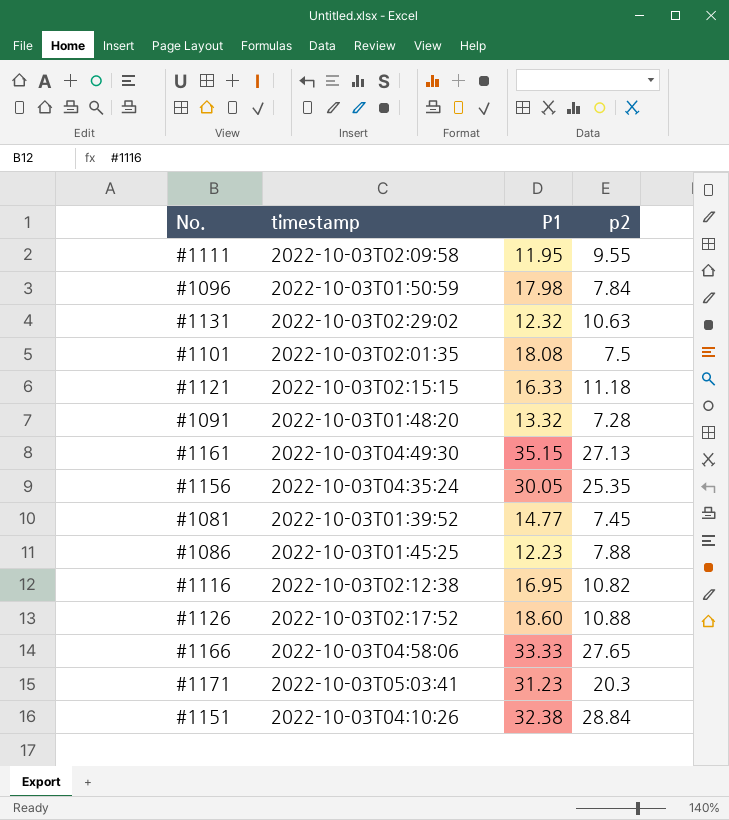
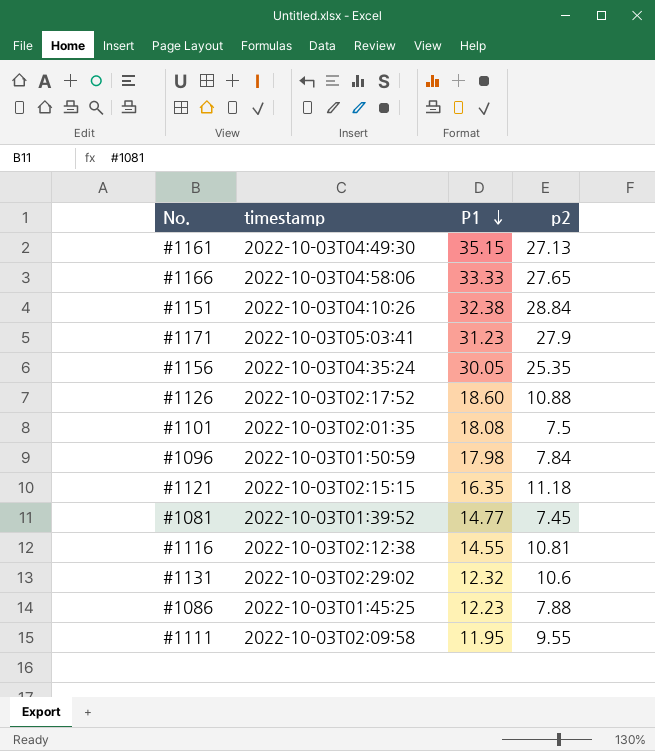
row order: none -> P1 descending
row #1091: 2022-10-03T01:48:20 | 13.32 | 7.28 -> none
#1171 | p2: 20.3 -> 27.9
#1121 | P1: 16.33 -> 16.35
#1116 | P1: 16.95 -> 14.55
#1116 | p2: 10.82 -> 10.81
#1131 | p2: 10.63 -> 10.6

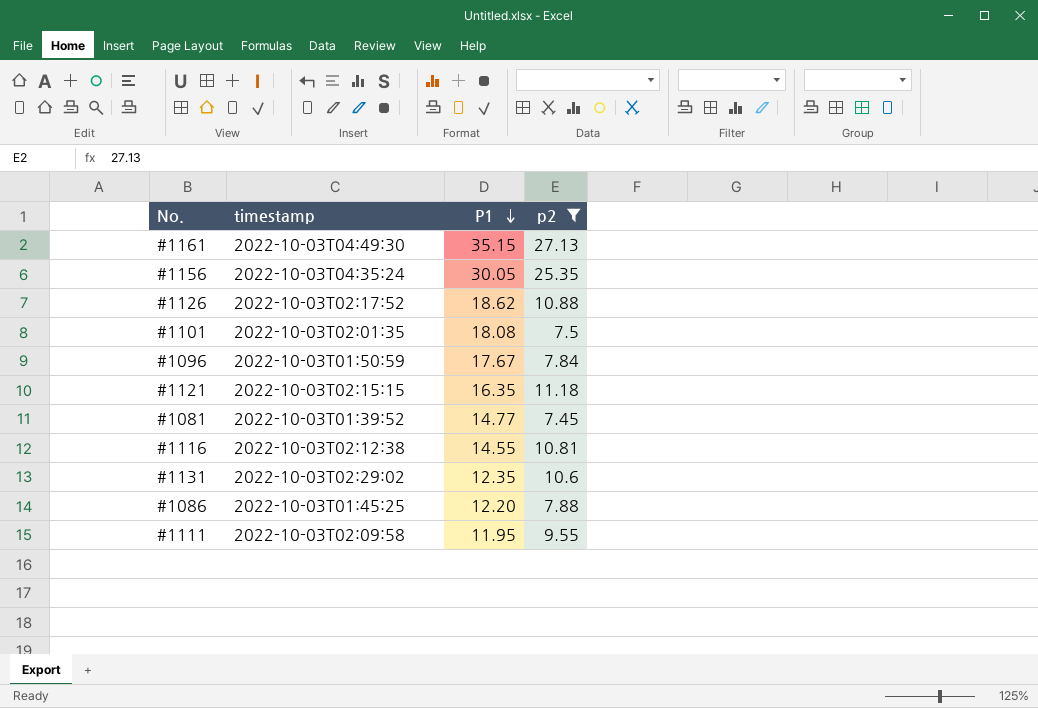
filter: none -> p2 <= 27.13
#1126 | P1: 18.60 -> 18.62
#1096 | P1: 17.98 -> 17.67
#1131 | P1: 12.32 -> 12.35
#1086 | P1: 12.23 -> 12.20

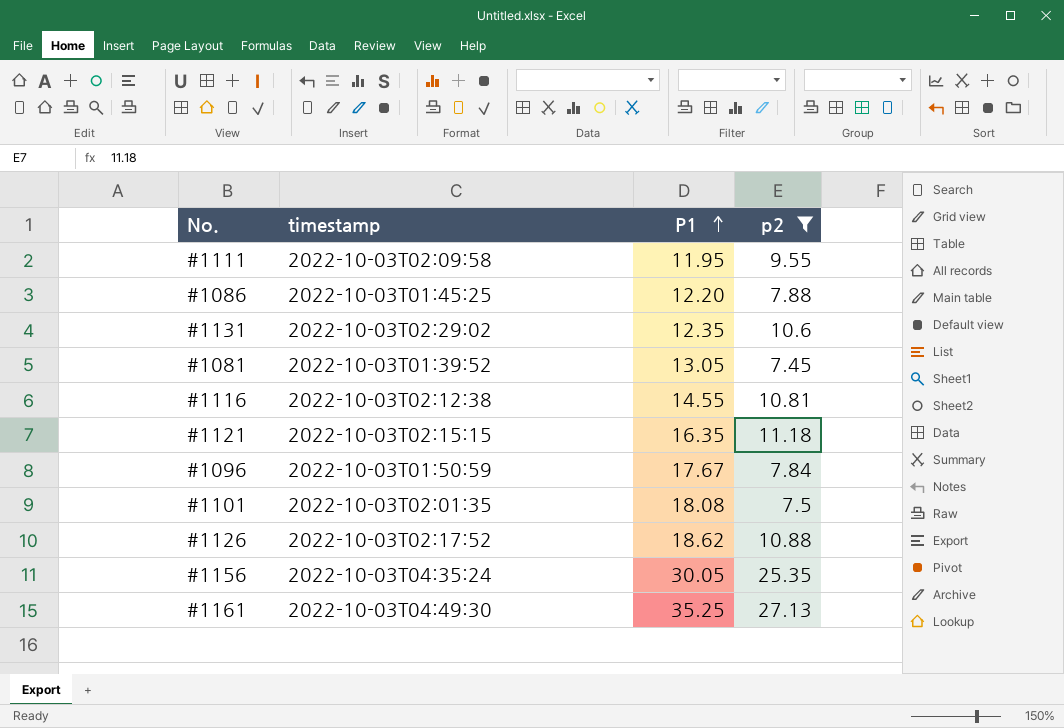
row order: P1 descending -> P1 ascending
#1081 | P1: 14.77 -> 13.05
#1161 | P1: 35.15 -> 35.25

